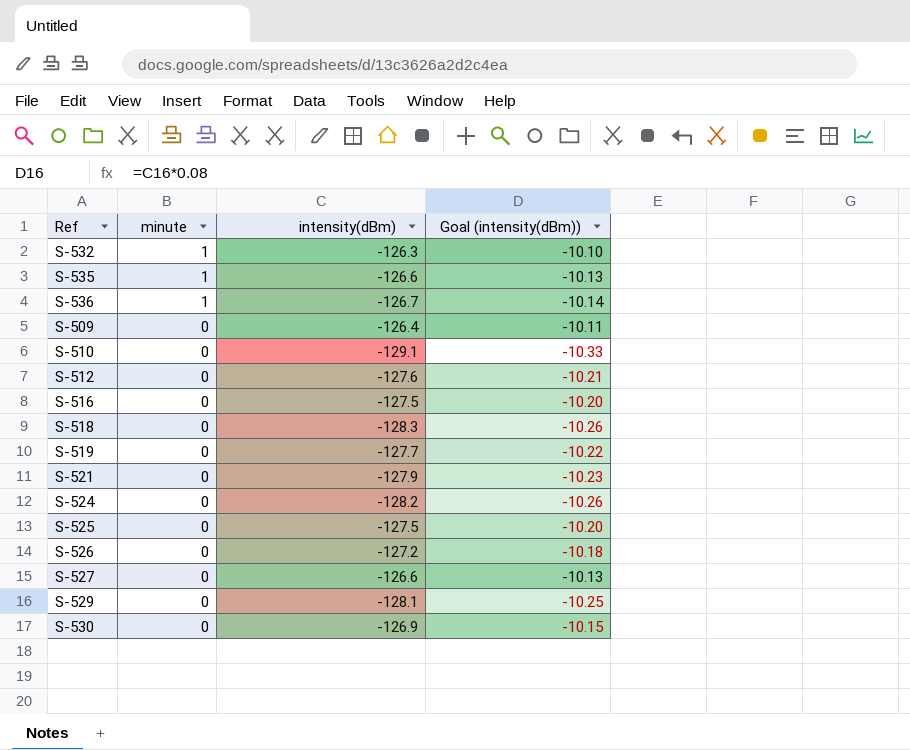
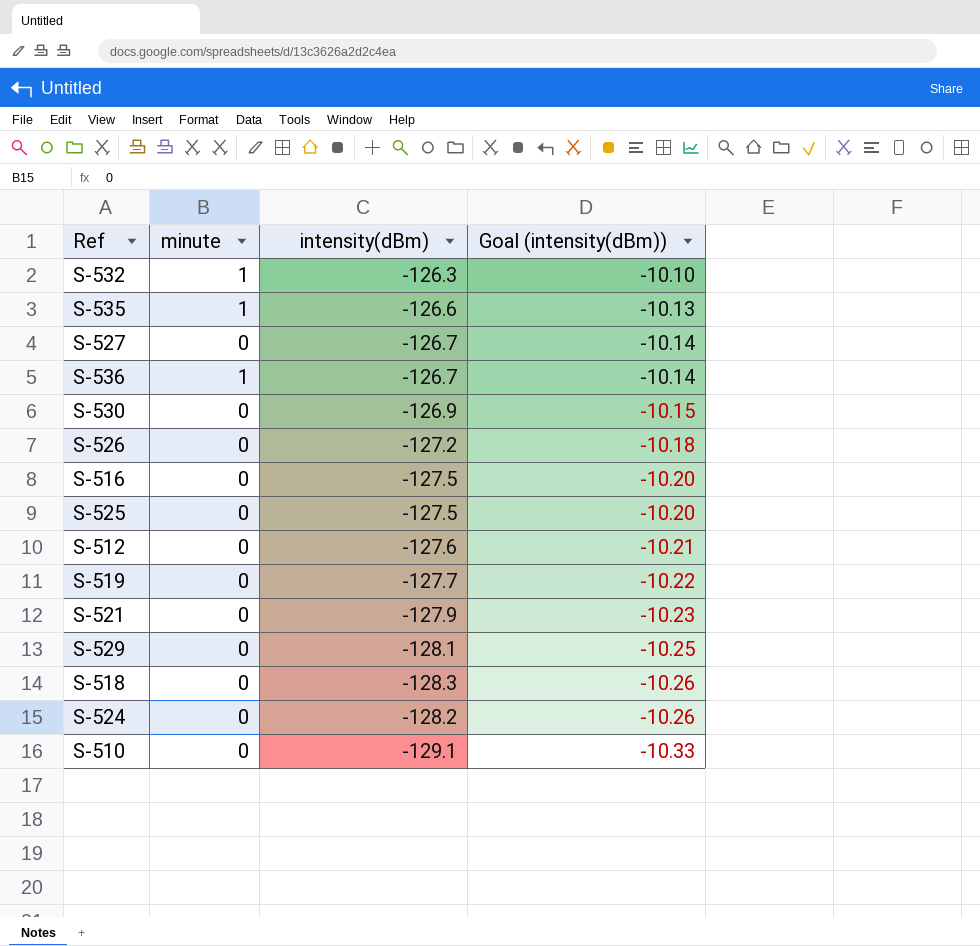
row order: minute descending -> Goal (intensity(dBm)) descending
row S-509: 0 | -126.4 | -10.11 -> none
S-527 | intensity(dBm): -126.6 -> -126.7
S-527 | Goal (intensity(dBm)): -10.13 -> -10.14

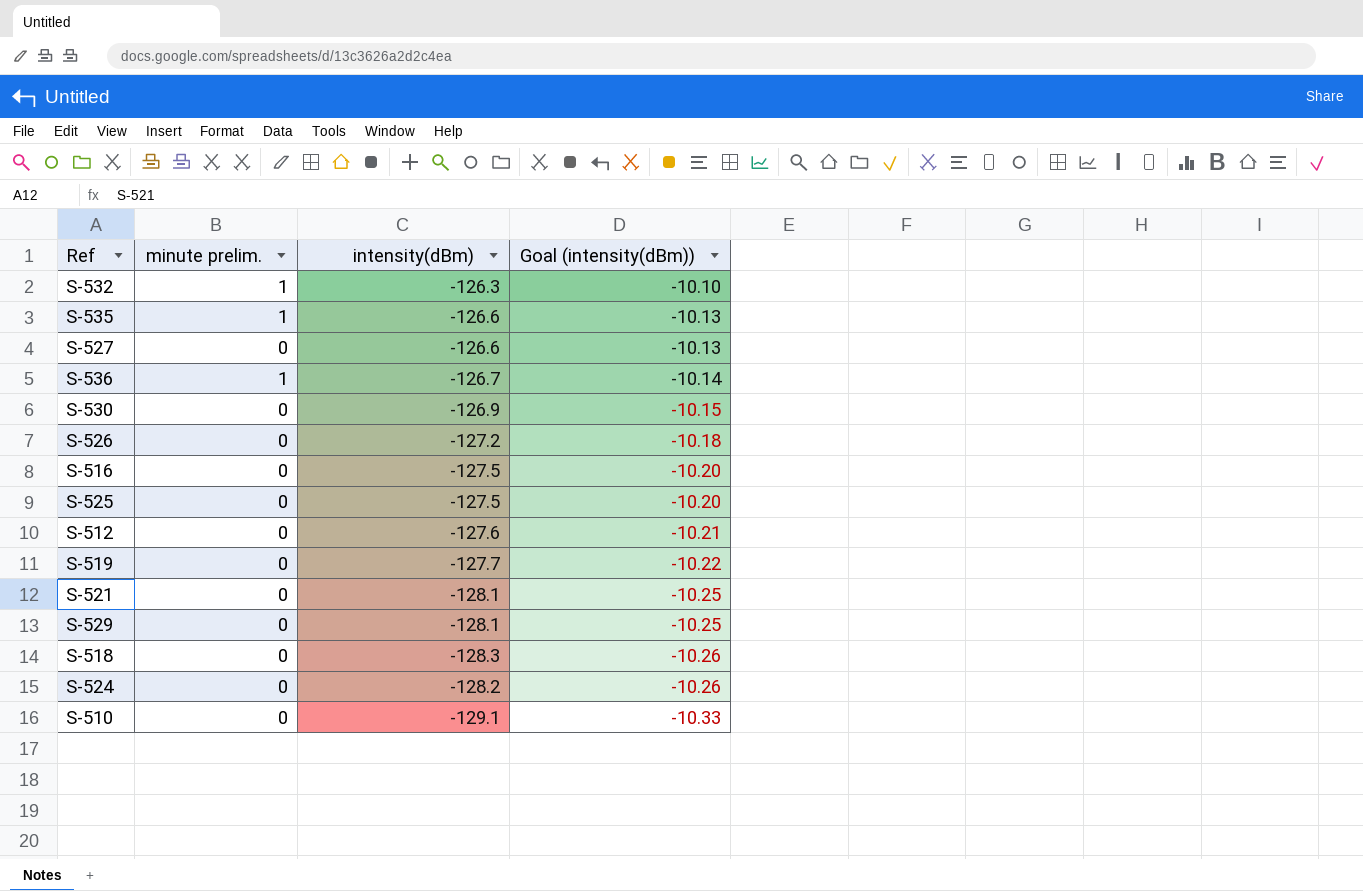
column name: minute -> minute prelim.
S-527 | intensity(dBm): -126.7 -> -126.6
S-527 | Goal (intensity(dBm)): -10.14 -> -10.13
S-521 | intensity(dBm): -127.9 -> -128.1
S-521 | Goal (intensity(dBm)): -10.23 -> -10.25

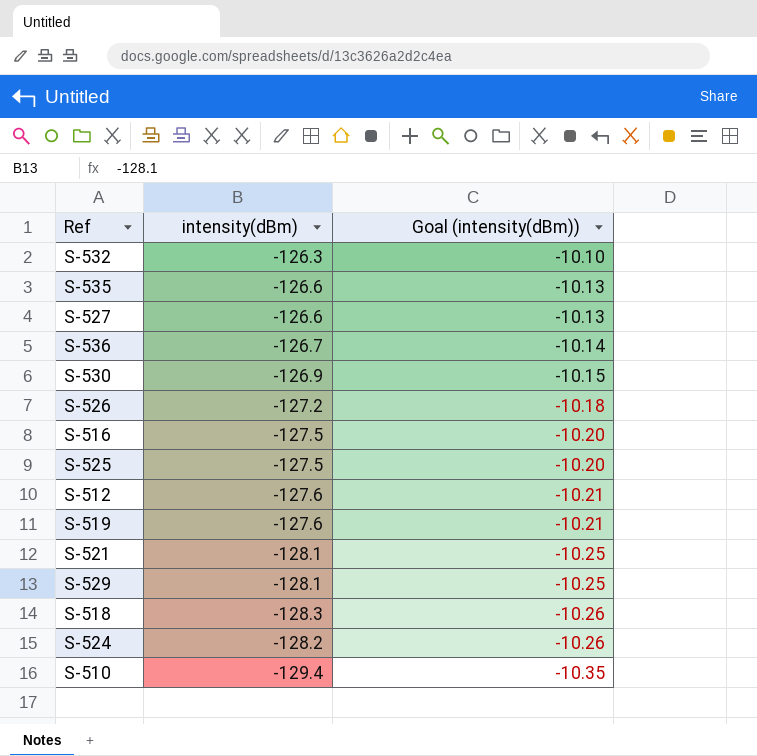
column minute prelim. | position: 2 -> none
S-519 | intensity(dBm): -127.7 -> -127.6
S-519 | Goal (intensity(dBm)): -10.22 -> -10.21
S-510 | intensity(dBm): -129.1 -> -129.4
S-510 | Goal (intensity(dBm)): -10.33 -> -10.35

